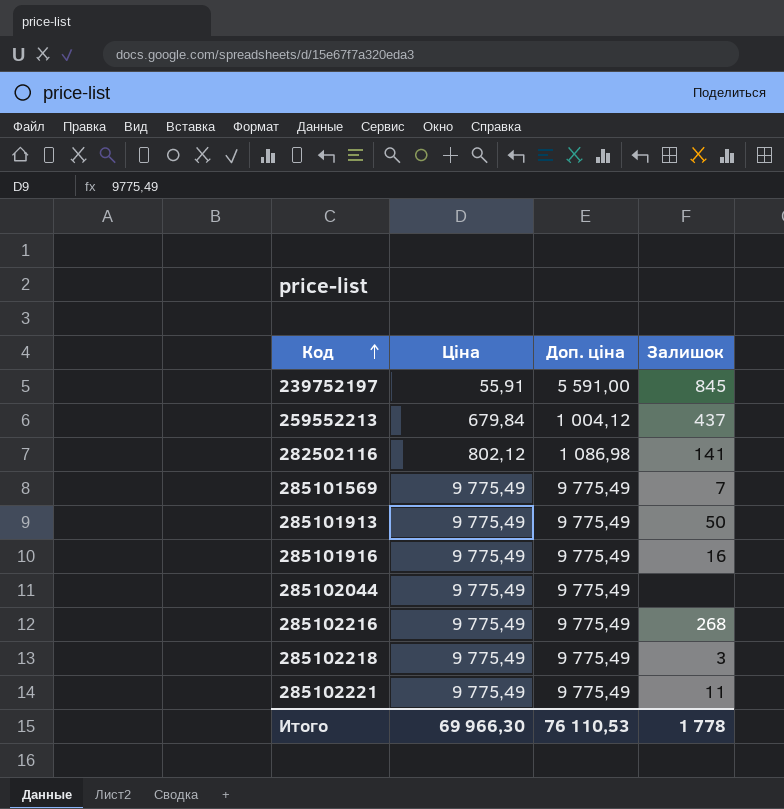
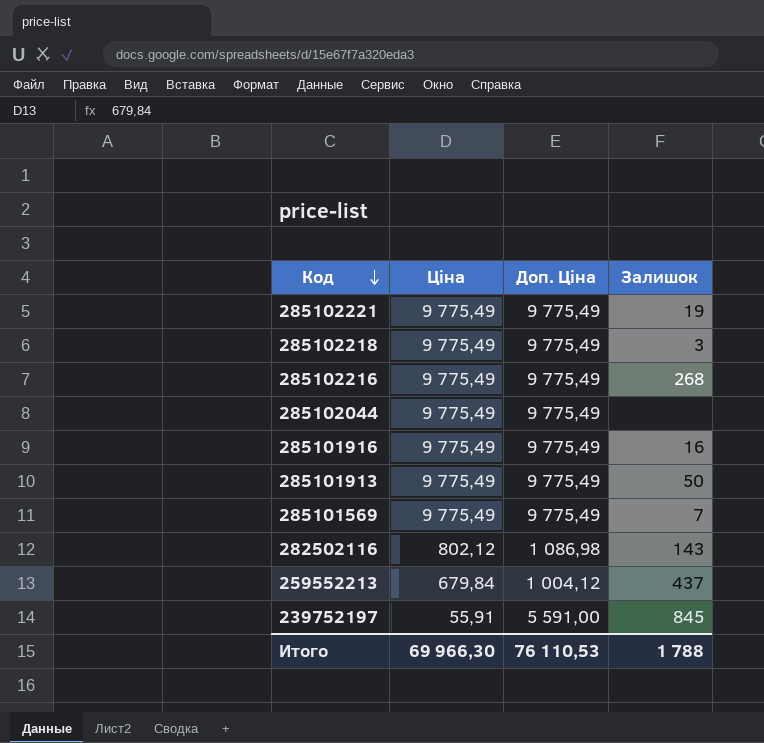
row order: Код ascending -> Код descending
column name: Доп. ціна -> Доп. Ціна
285102221 | Залишок: 11 -> 19
282502116 | Залишок: 141 -> 143
Итого | Залишок: 1 778 -> 1 788

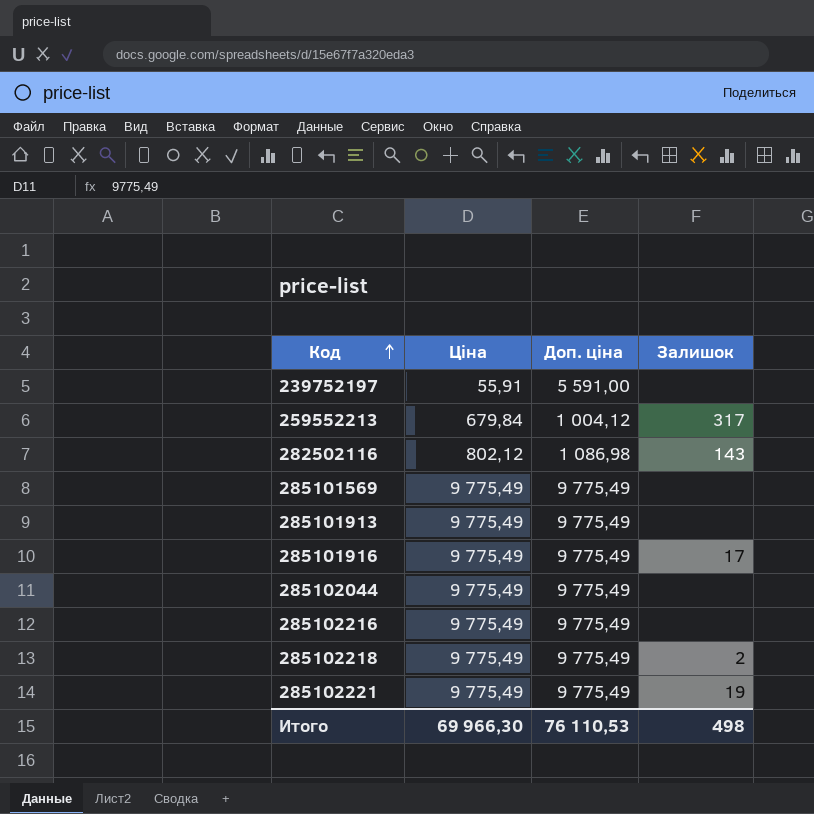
row order: Код descending -> Код ascending
column name: Доп. Ціна -> Доп. ціна
239752197 | Залишок: 845 -> none
259552213 | Залишок: 437 -> 317
285101569 | Залишок: 7 -> none
285101913 | Залишок: 50 -> none
285101916 | Залишок: 16 -> 17
285102216 | Залишок: 268 -> none
285102218 | Залишок: 3 -> 2
Итого | Залишок: 1 788 -> 498

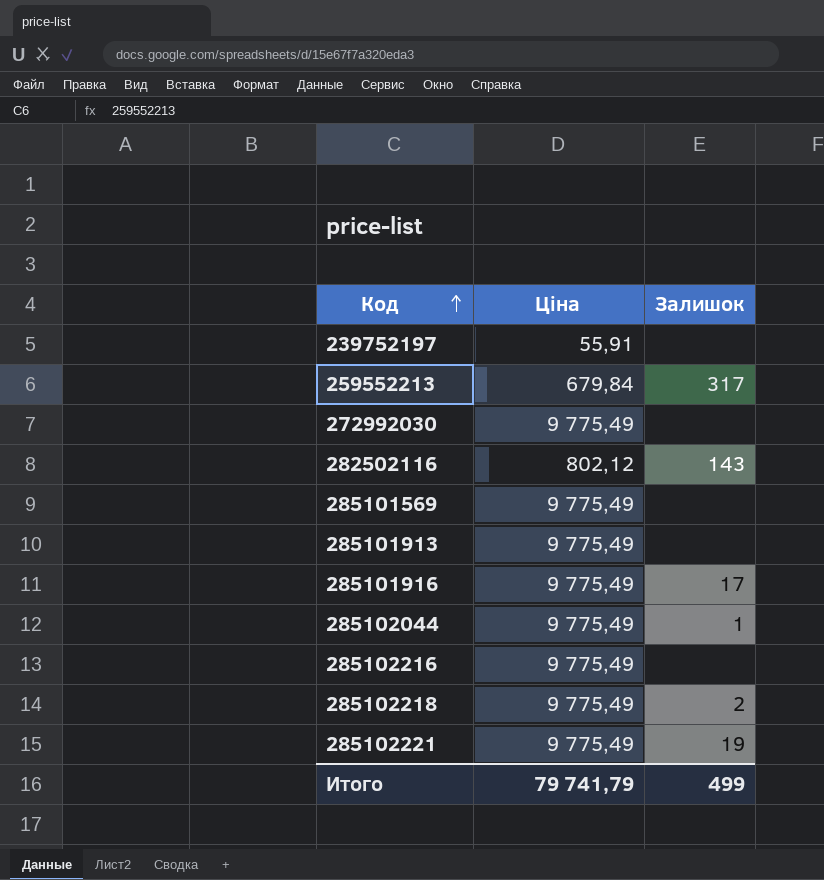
column Доп. ціна | position: 3 -> none
row 272992030: none -> 9 775,49 | none
285102044 | Залишок: none -> 1
Итого | Ціна: 69 966,30 -> 79 741,79
Итого | Залишок: 498 -> 499

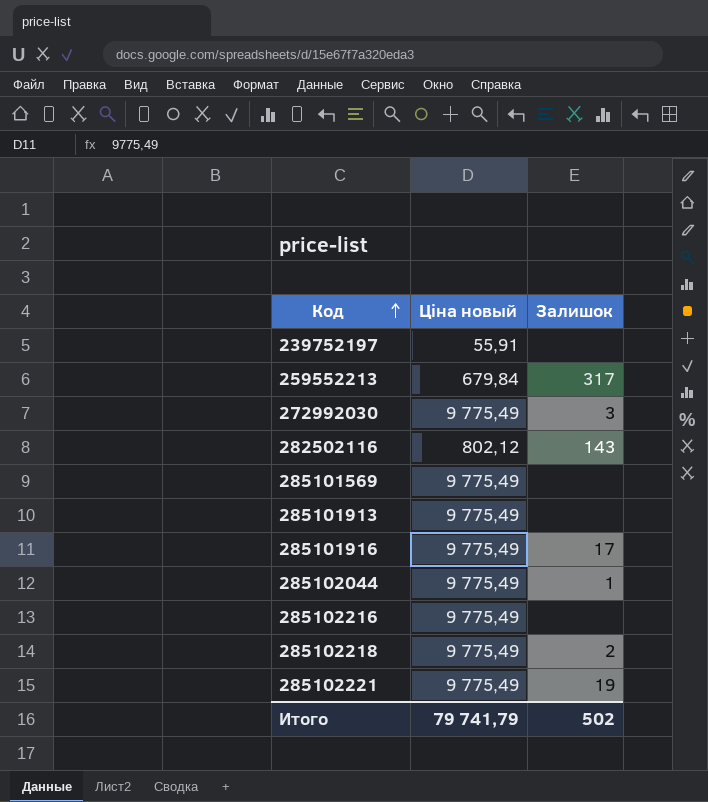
column name: Ціна -> Ціна новый
272992030 | Залишок: none -> 3
Итого | Залишок: 499 -> 502

